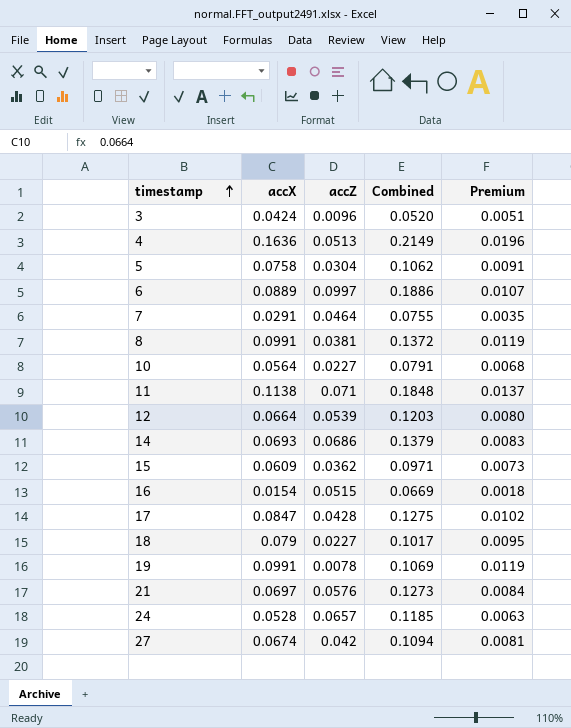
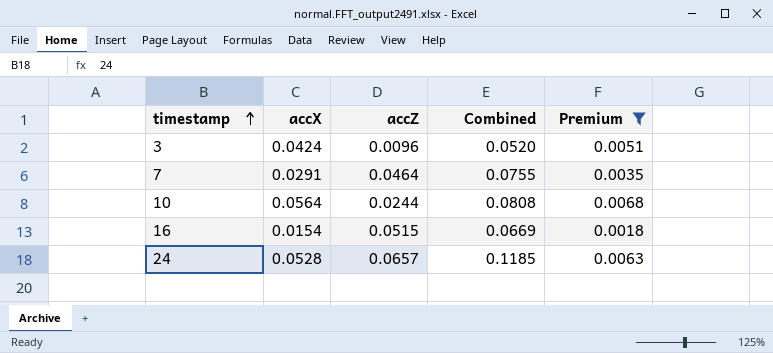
filter: none -> Premium <= 0.0068
10 | accZ: 0.0227 -> 0.0244
10 | Combined: 0.0791 -> 0.0808

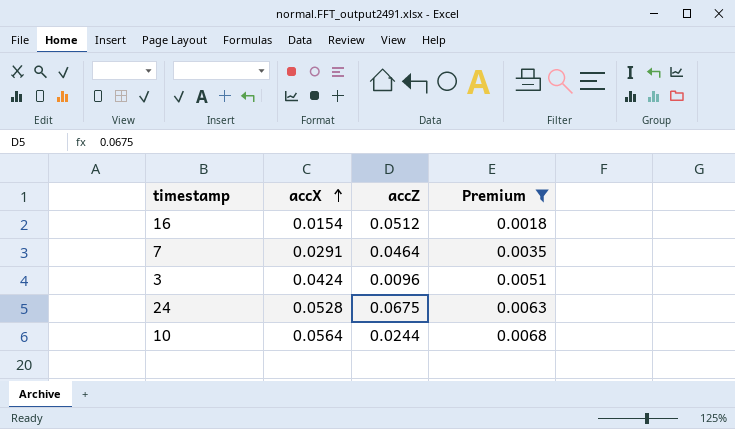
row order: timestamp ascending -> accX ascending
column Combined | formula: [accX] + [accZ] -> none
16 | accZ: 0.0515 -> 0.0512
24 | accZ: 0.0657 -> 0.0675

